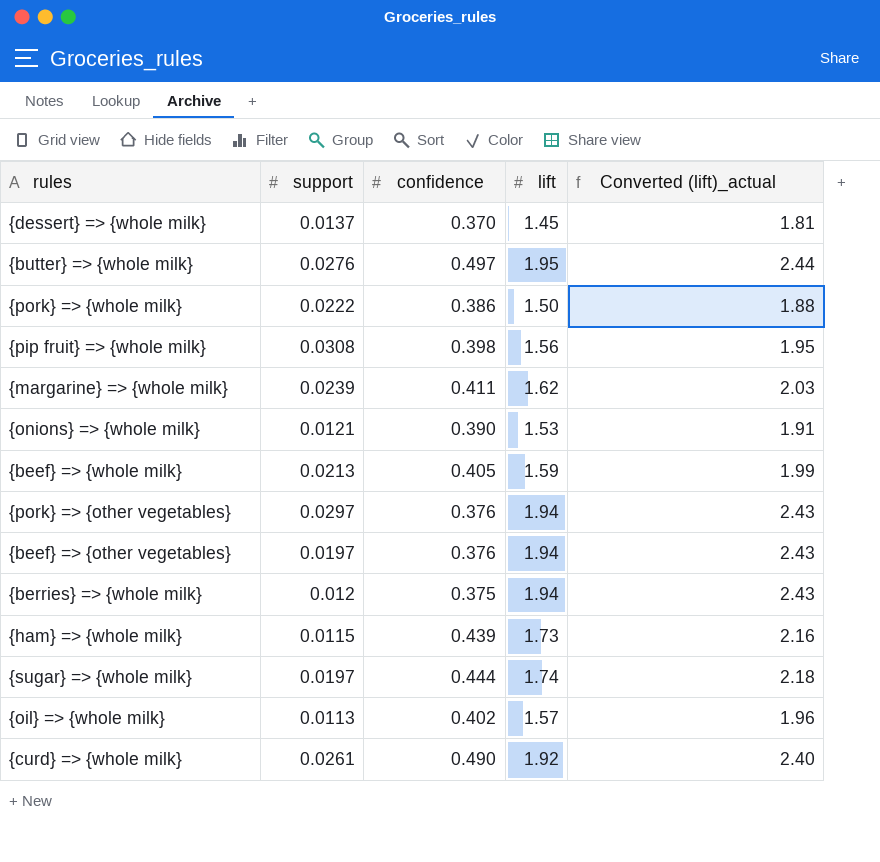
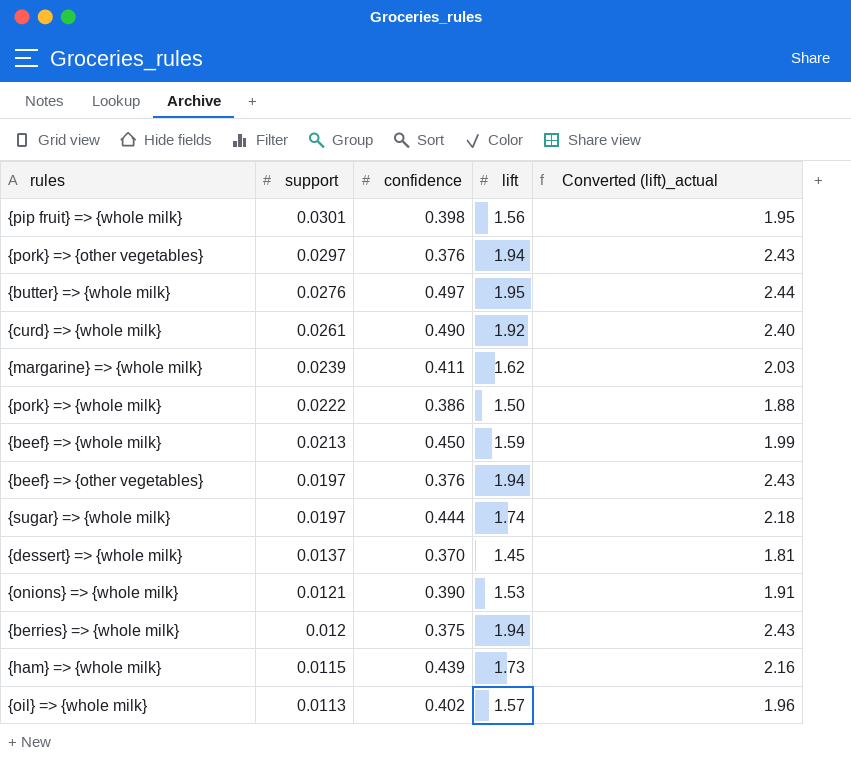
row order: none -> support descending
{pip fruit} => {whole milk} | support: 0.0308 -> 0.0301
{beef} => {whole milk} | confidence: 0.405 -> 0.450

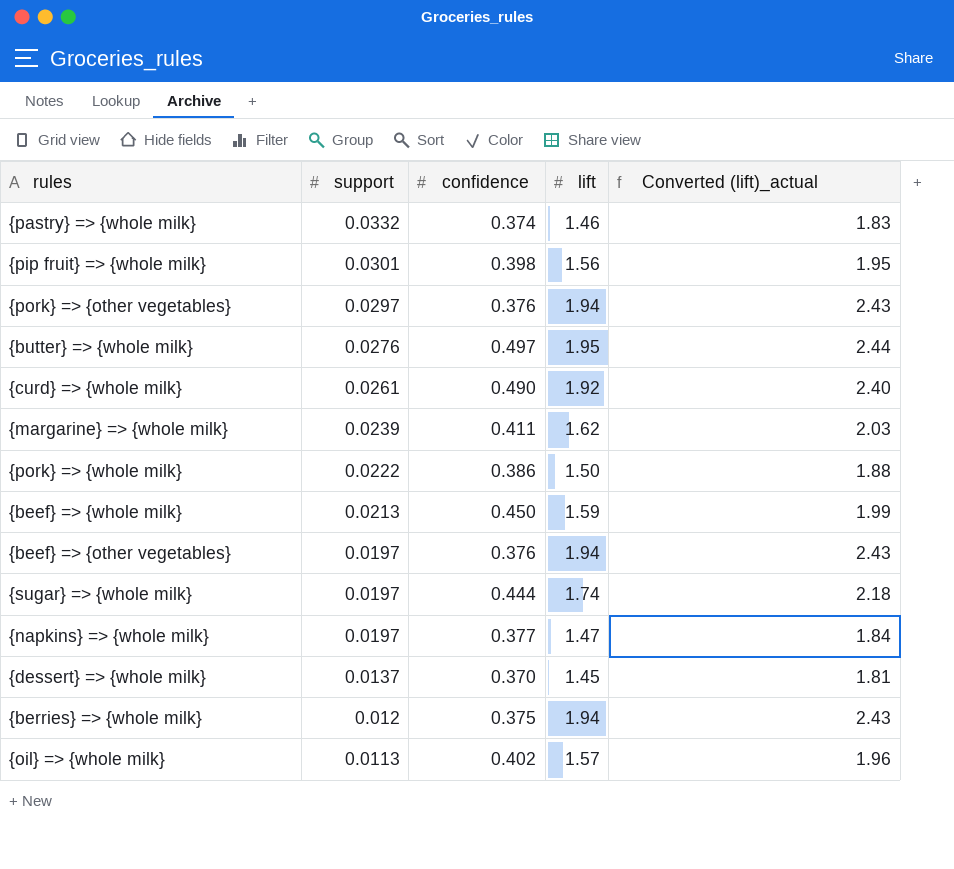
row {onions} => {whole milk}: 0.0121 | 0.390 | 1.53 | 1.91 -> none
row {ham} => {whole milk}: 0.0115 | 0.439 | 1.73 | 2.16 -> none
row {pastry} => {whole milk}: none -> 0.0332 | 0.374 | 1.46 | 1.83
row {napkins} => {whole milk}: none -> 0.0197 | 0.377 | 1.47 | 1.84

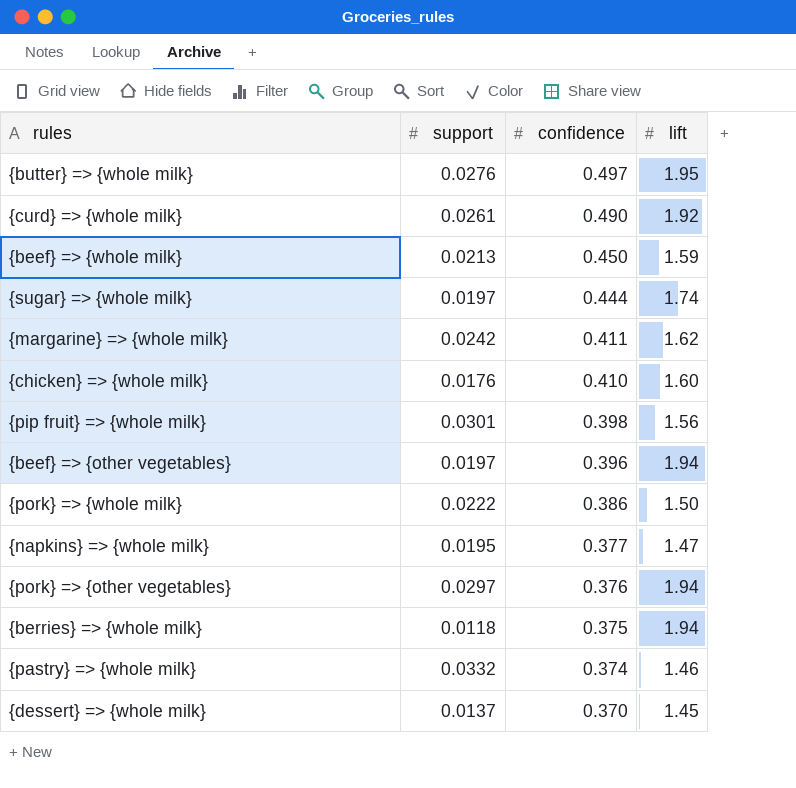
row order: support descending -> confidence descending
column Converted (lift)_actual | formula: [lift] * 1.25 -> none
row {oil} => {whole milk}: 0.0113 | 0.402 | 1.57 | 1.96 -> none
{margarine} => {whole milk} | support: 0.0239 -> 0.0242
row {chicken} => {whole milk}: none -> 0.0176 | 0.410 | 1.60
{beef} => {other vegetables} | confidence: 0.376 -> 0.396
{napkins} => {whole milk} | support: 0.0197 -> 0.0195
{berries} => {whole milk} | support: 0.012 -> 0.0118

